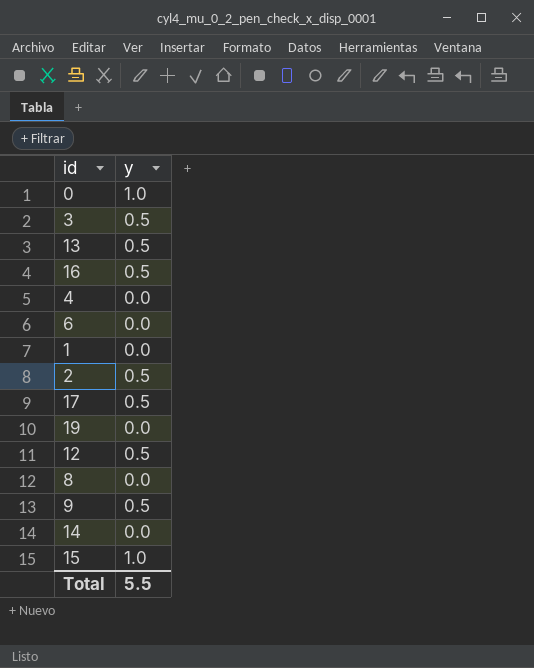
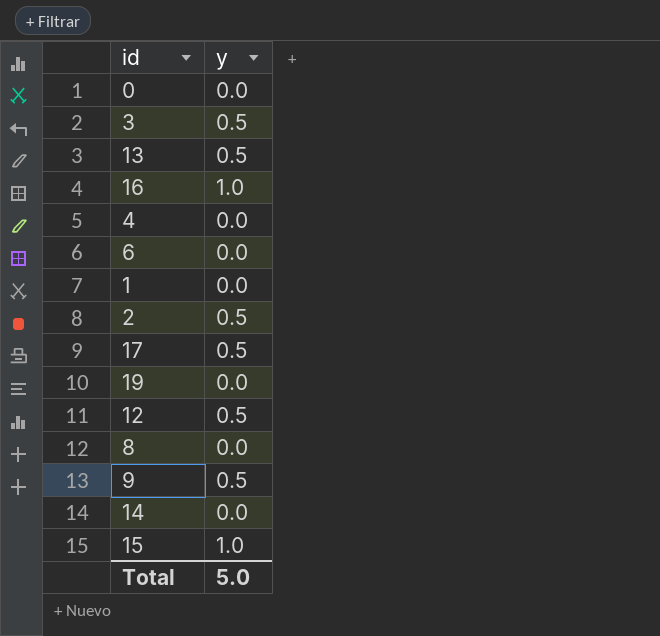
0 | y: 1.0 -> 0.0
16 | y: 0.5 -> 1.0
Total | y: 5.5 -> 5.0

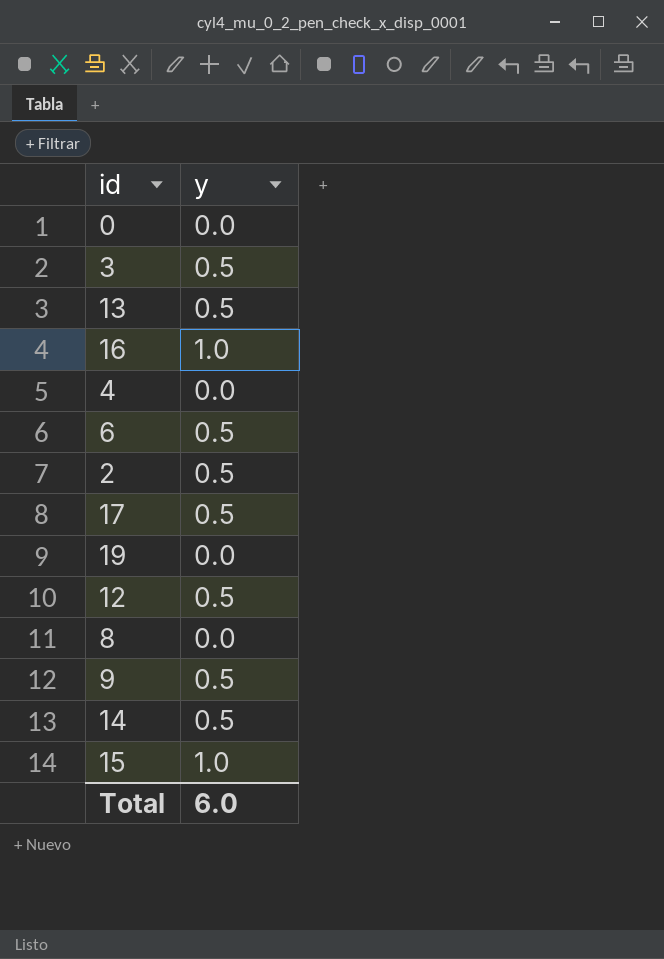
row 1: 0.0 -> none
6 | y: 0.0 -> 0.5
14 | y: 0.0 -> 0.5
Total | y: 5.0 -> 6.0

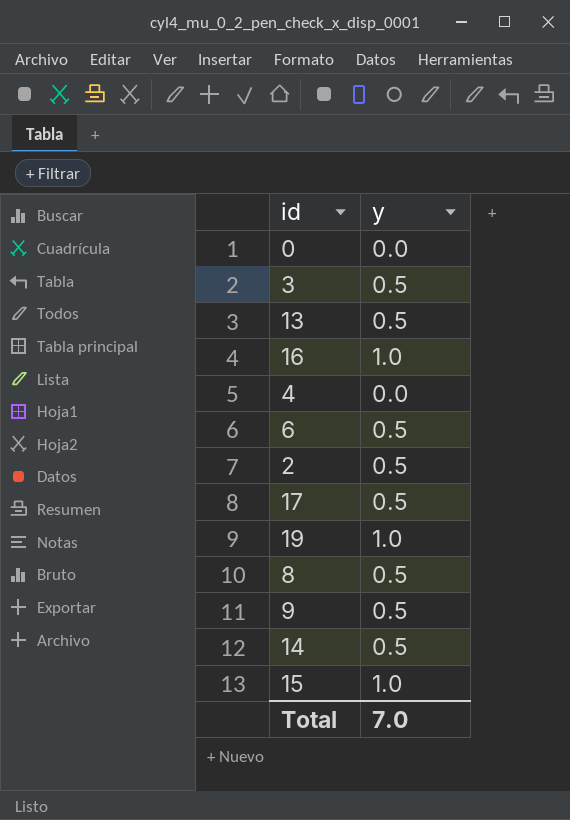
row 12: 0.5 -> none
19 | y: 0.0 -> 1.0
8 | y: 0.0 -> 0.5
Total | y: 6.0 -> 7.0

